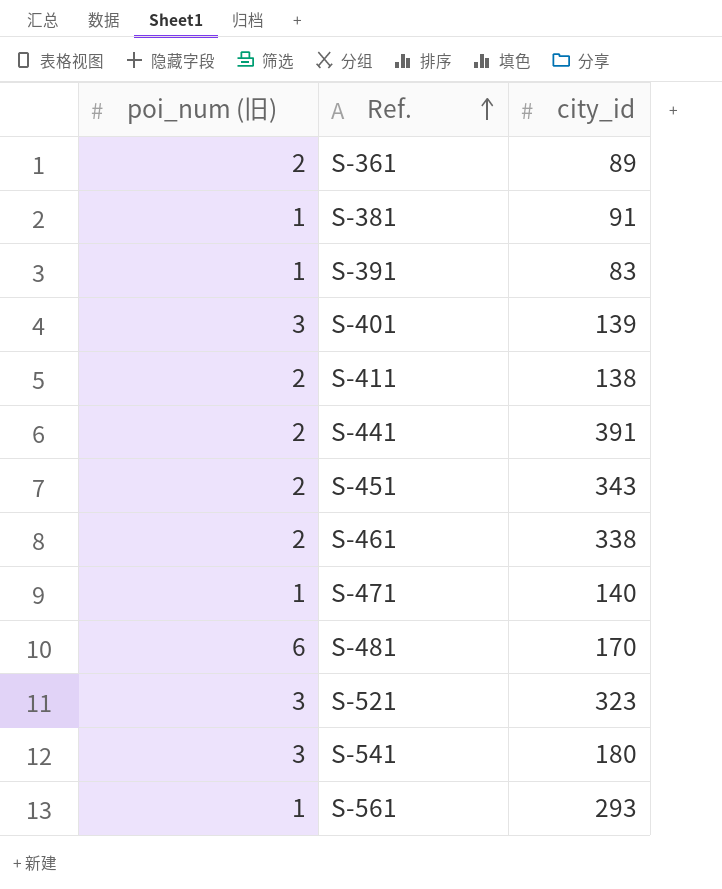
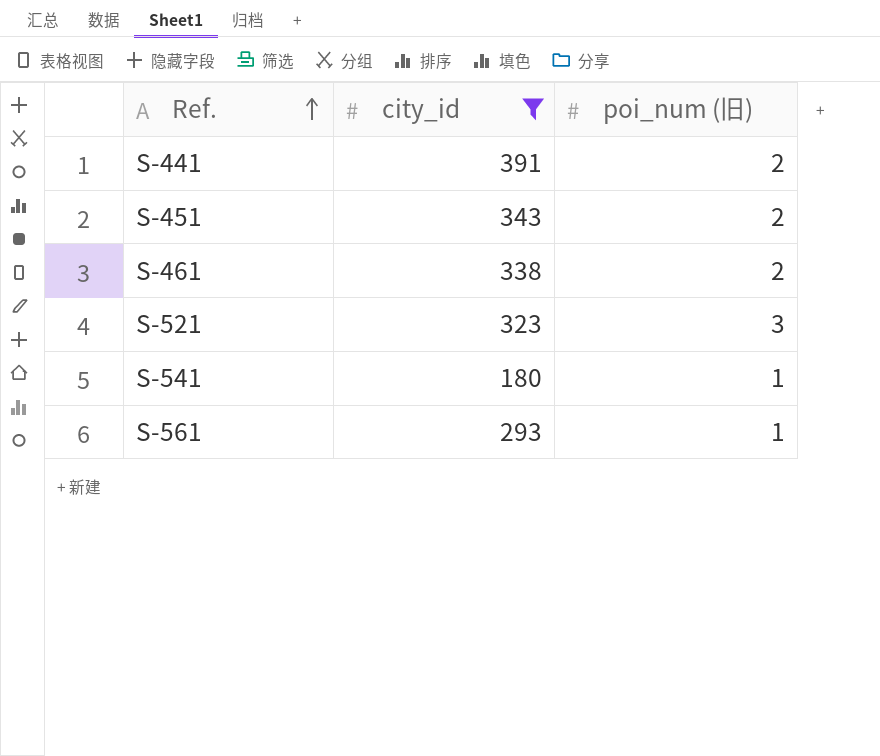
filter: none -> city_id >= 180
column poi_num (旧) | position: 1 -> 3
S-541 | poi_num (旧): 3 -> 1

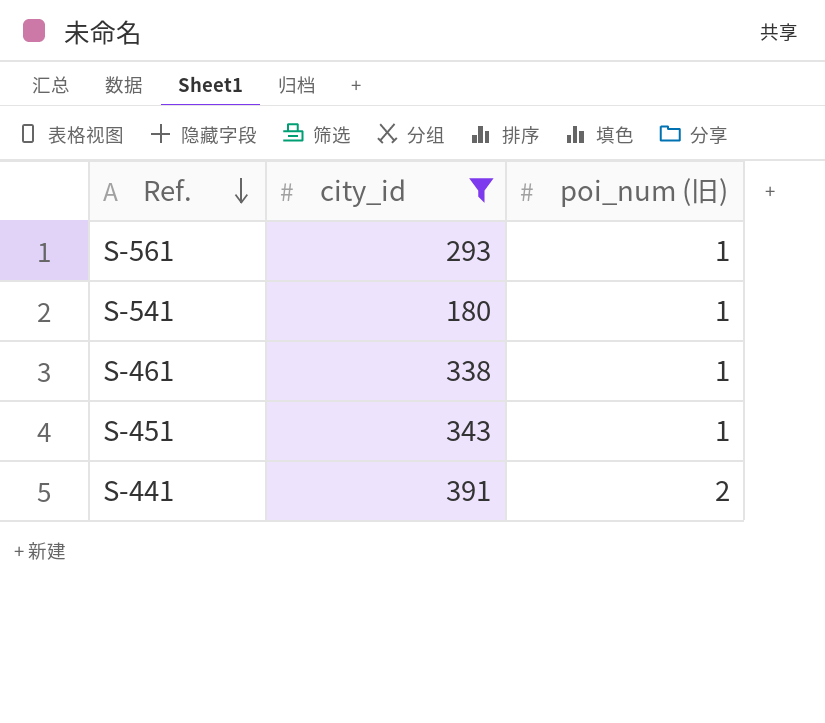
row order: Ref. ascending -> Ref. descending
row S-521: 323 | 3 -> none
S-461 | poi_num (旧): 2 -> 1
S-451 | poi_num (旧): 2 -> 1

